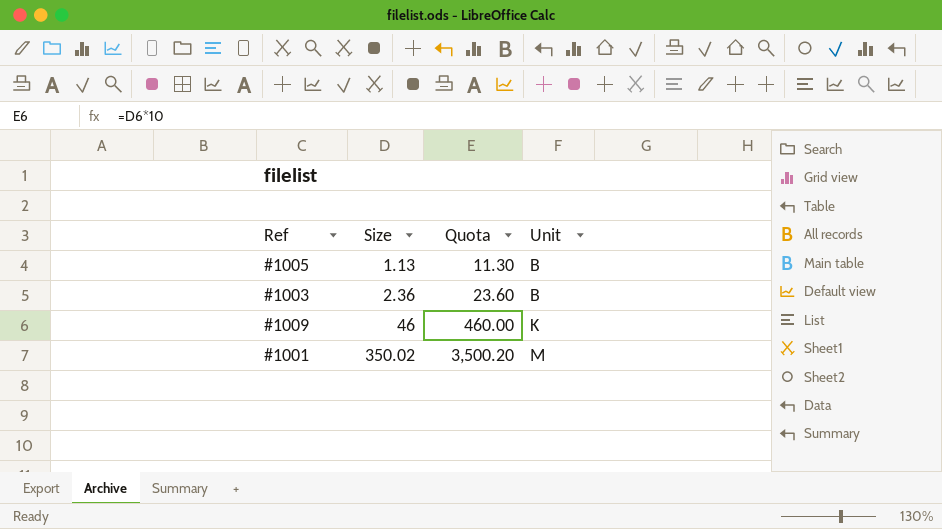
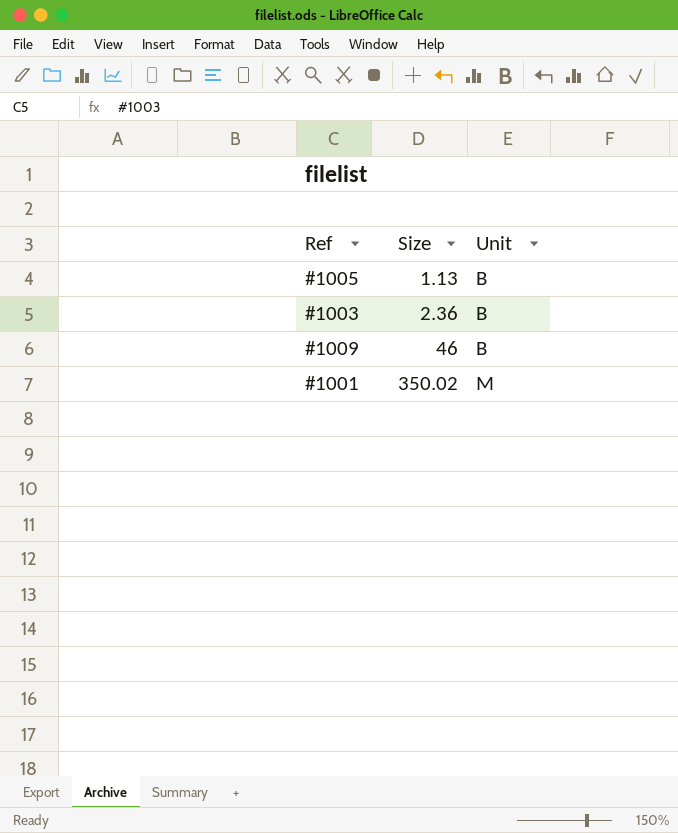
column Quota | formula: [Size] * 10 -> none
#1009 | Unit: K -> B

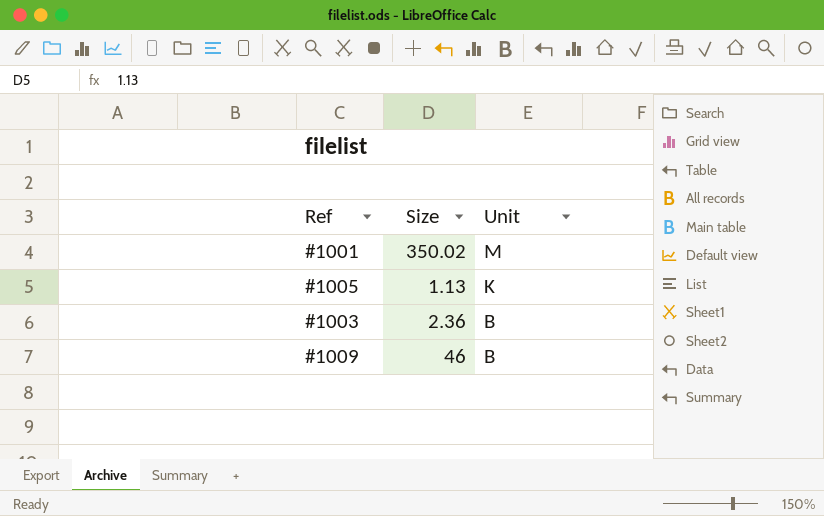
row order: Size ascending -> Unit descending
#1005 | Unit: B -> K

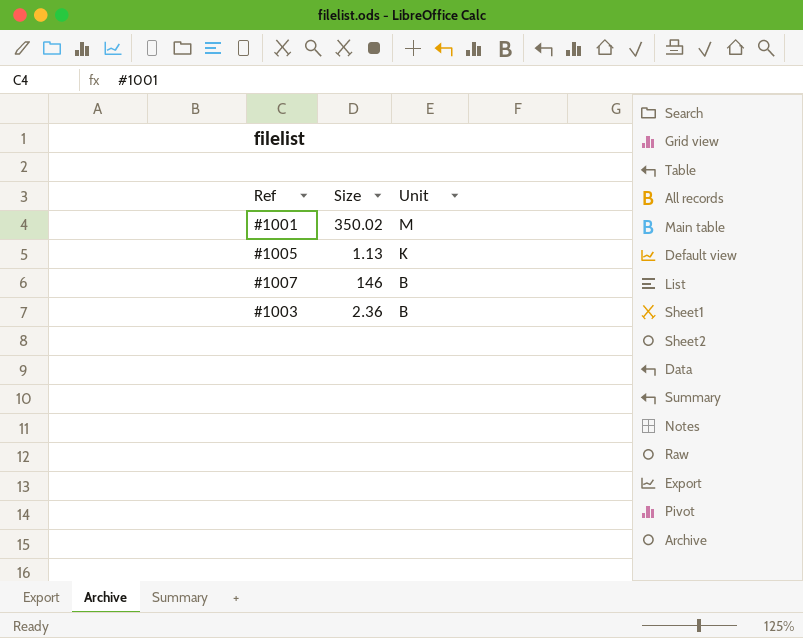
row #1009: 46 | B -> none
row #1007: none -> 146 | B

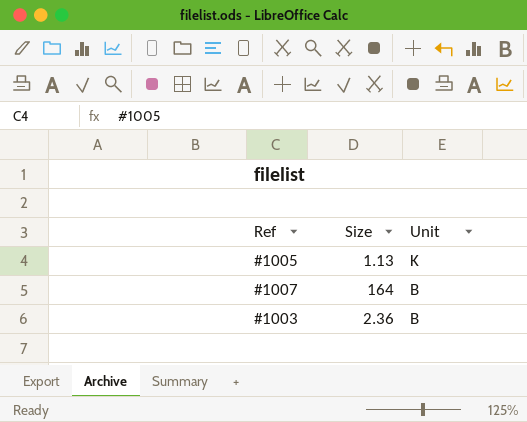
row #1001: 350.02 | M -> none
#1007 | Size: 146 -> 164

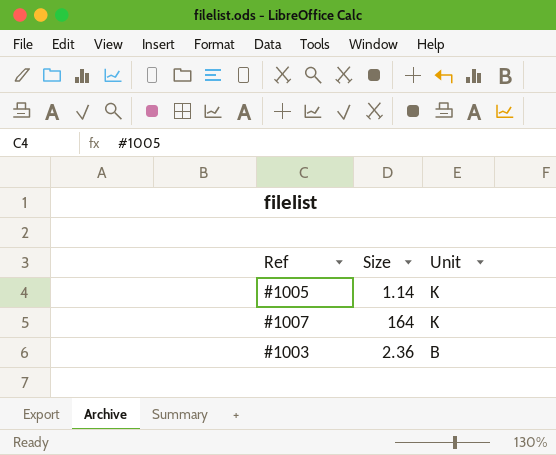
#1005 | Size: 1.13 -> 1.14
#1007 | Unit: B -> K

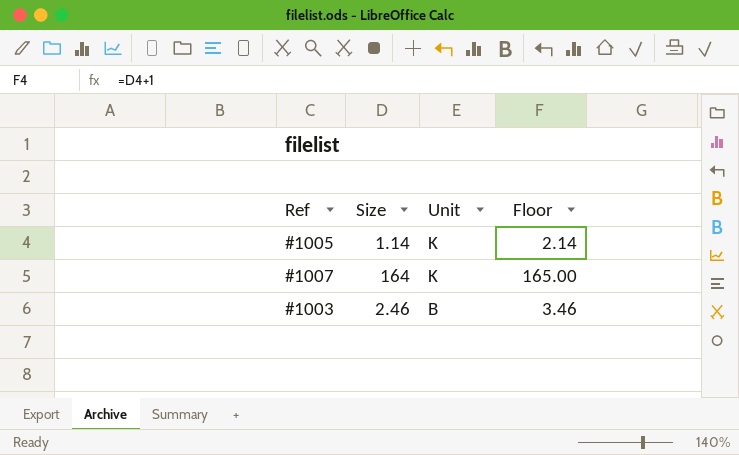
column Floor | formula: none -> [Size] + 1
#1003 | Size: 2.36 -> 2.46

